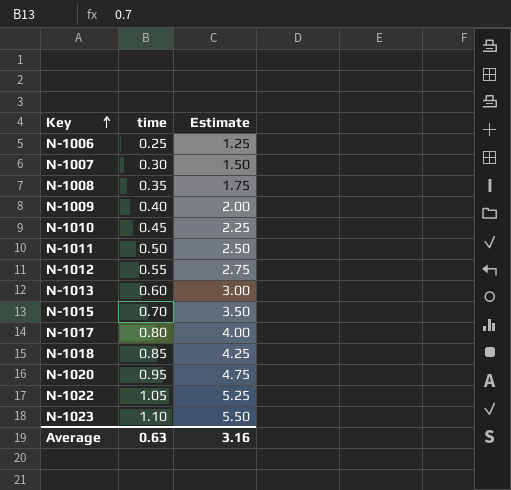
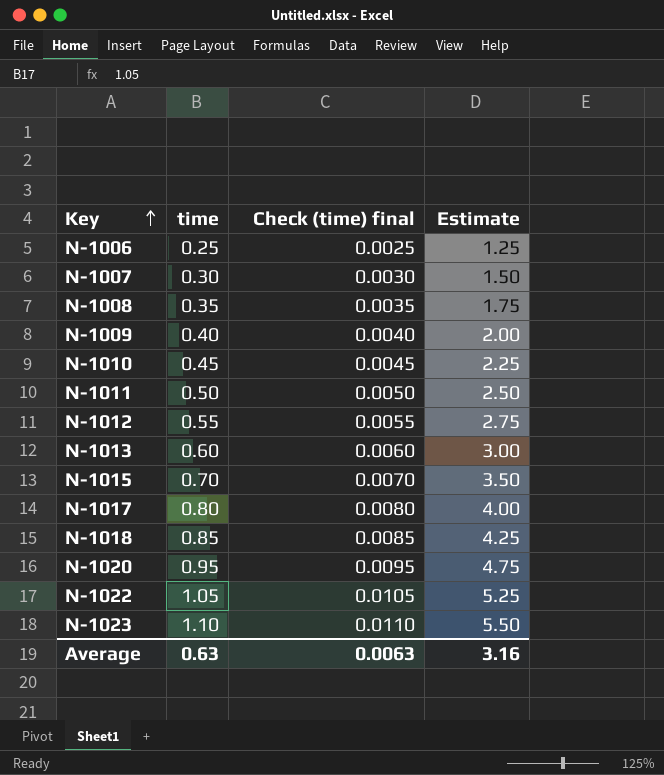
column Check (time) final | formula: none -> [time] * 0.01

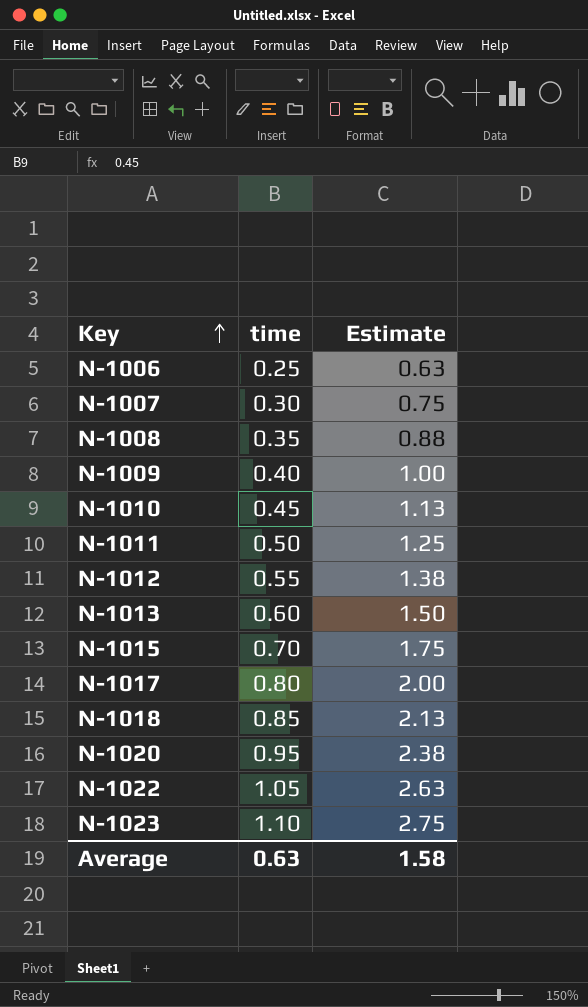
column Check (time) final | formula: [time] * 0.01 -> none
column Estimate | formula: [time] * 5 -> [time] * 2.5
Average | Estimate: 3.16 -> 1.58

